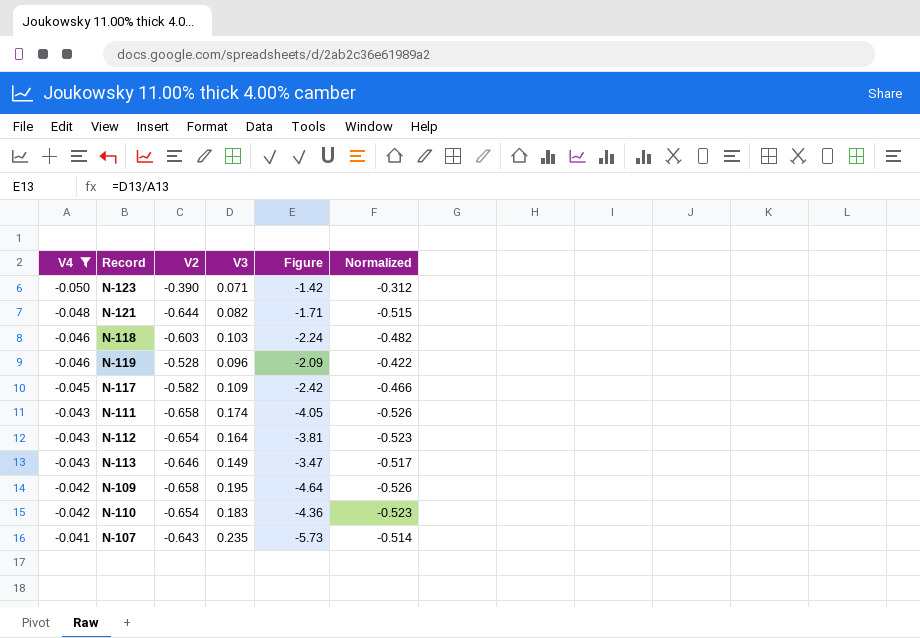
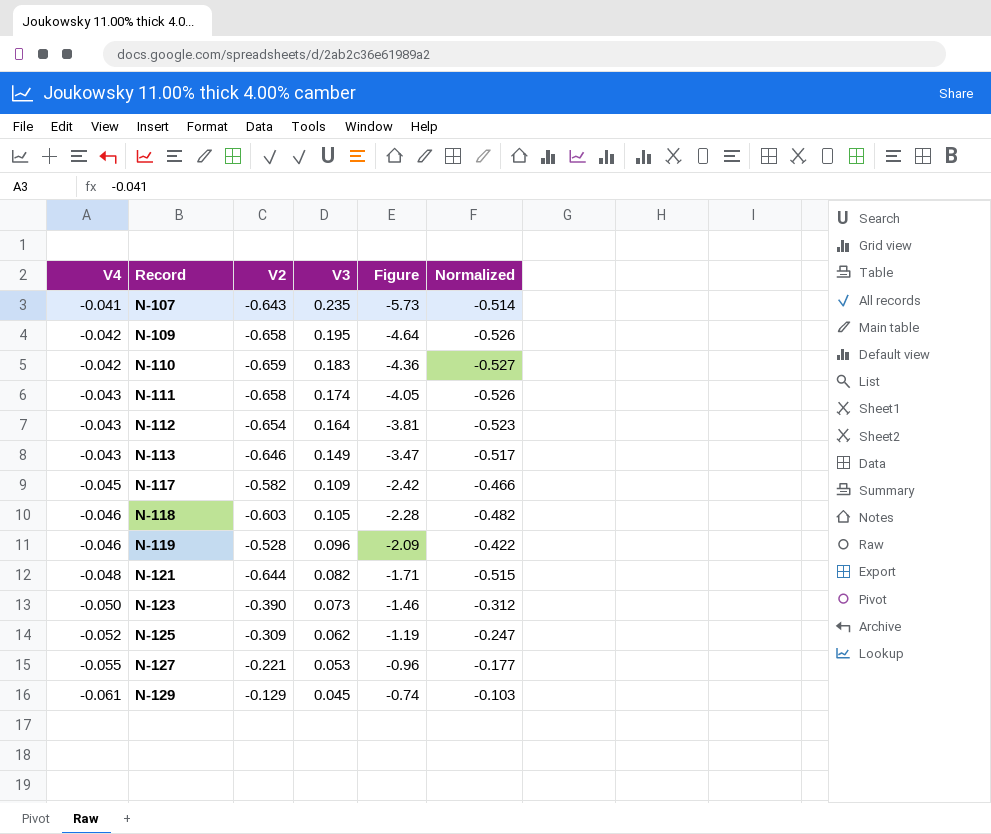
filter: V4 >= -0.050 -> none
row order: V4 ascending -> V4 descending
N-110 | V2: -0.654 -> -0.659
N-110 | Normalized: -0.523 -> -0.527
N-118 | V3: 0.103 -> 0.105
N-118 | Figure: -2.24 -> -2.28
N-123 | V3: 0.071 -> 0.073
N-123 | Figure: -1.42 -> -1.46

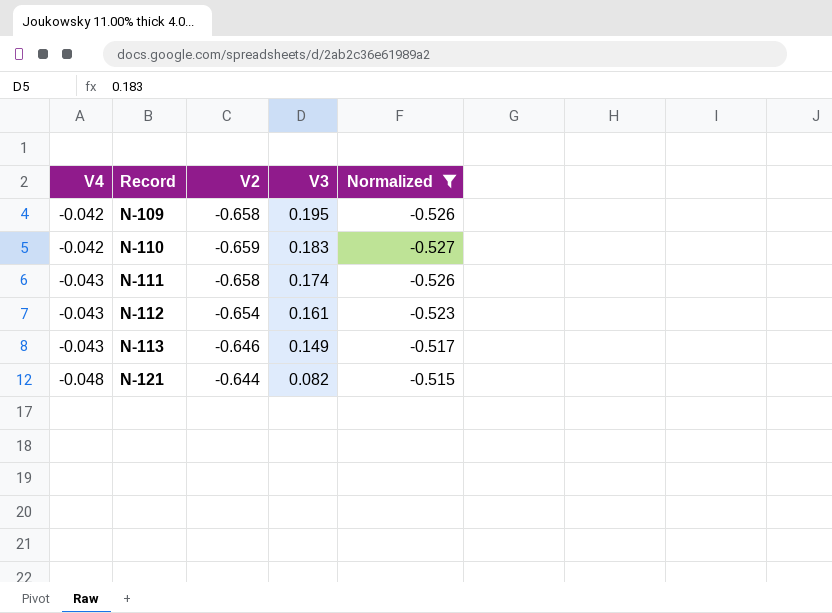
filter: none -> Normalized <= -0.515
column Figure | formula: [V3] / [V4] -> none
N-112 | V3: 0.164 -> 0.161

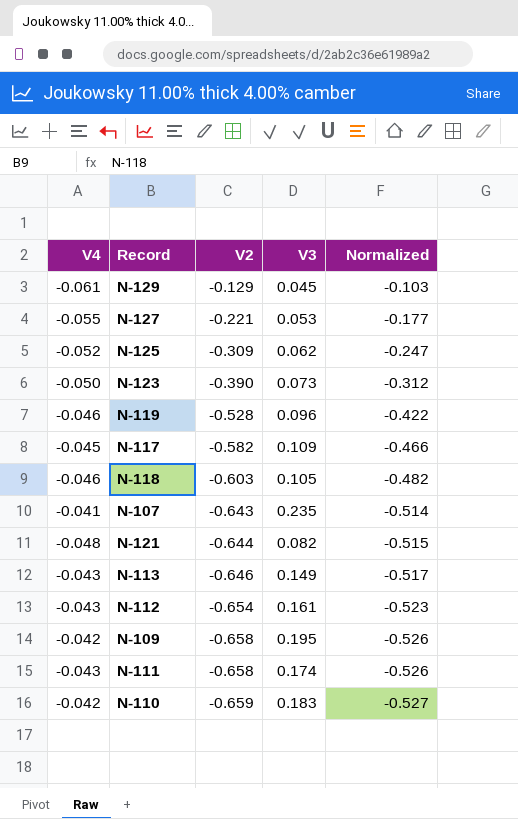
filter: Normalized <= -0.515 -> none
row order: V4 descending -> V2 descending

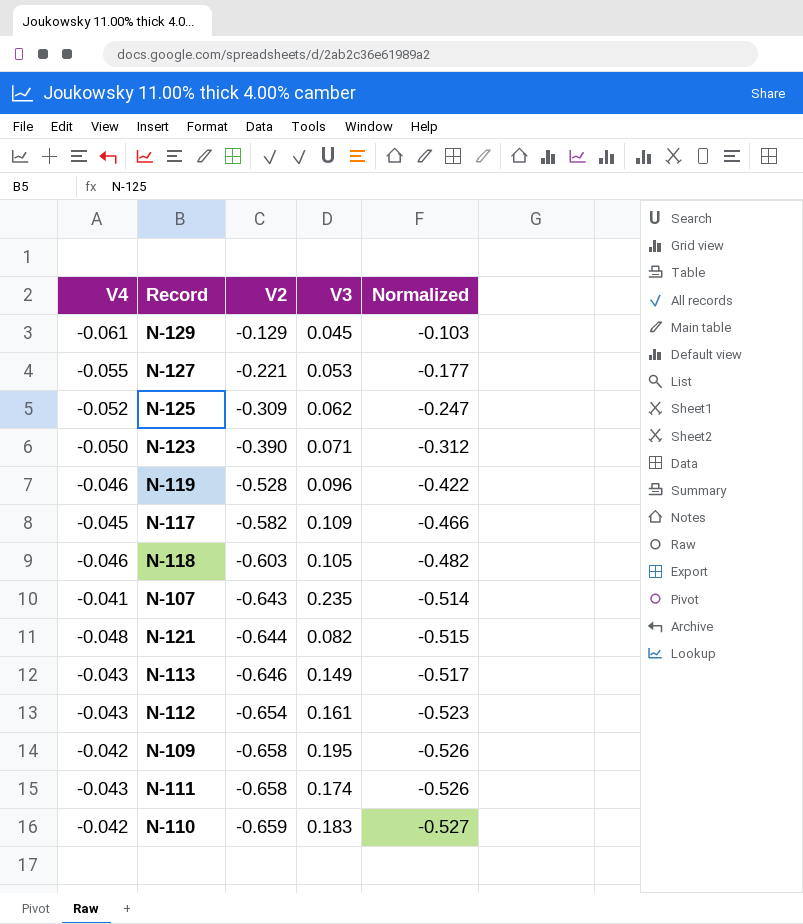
N-123 | V3: 0.073 -> 0.071

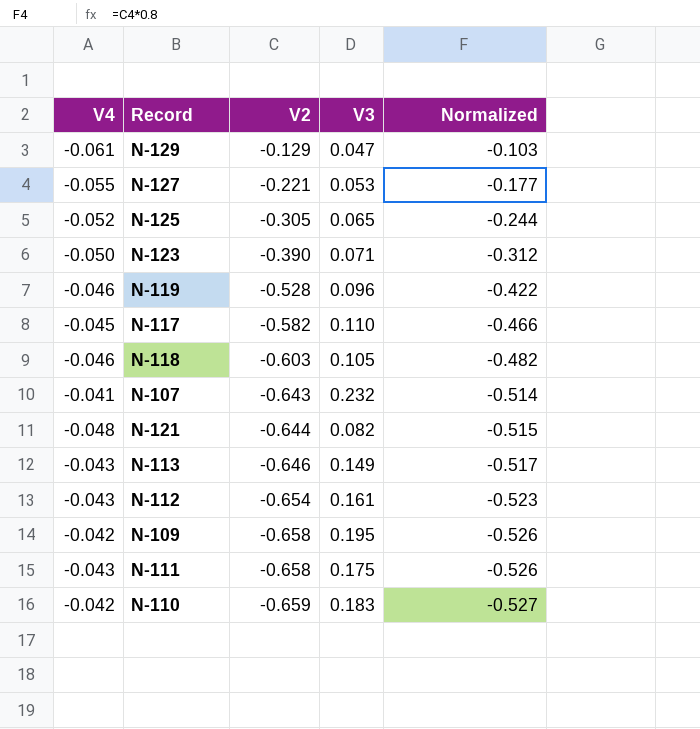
N-129 | V3: 0.045 -> 0.047
N-125 | V2: -0.309 -> -0.305
N-125 | V3: 0.062 -> 0.065
N-125 | Normalized: -0.247 -> -0.244
N-117 | V3: 0.109 -> 0.110
N-107 | V3: 0.235 -> 0.232
N-111 | V3: 0.174 -> 0.175

